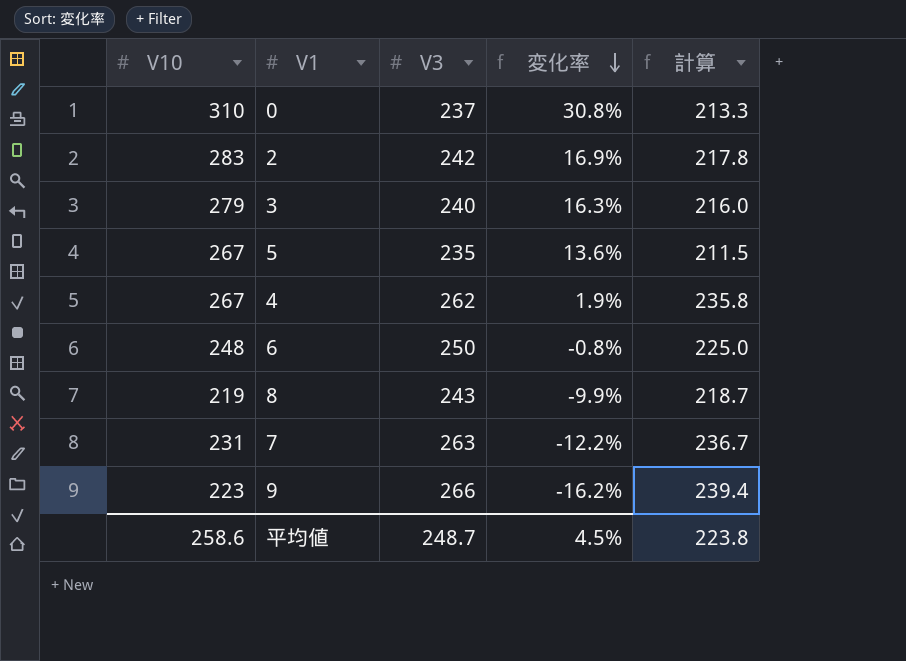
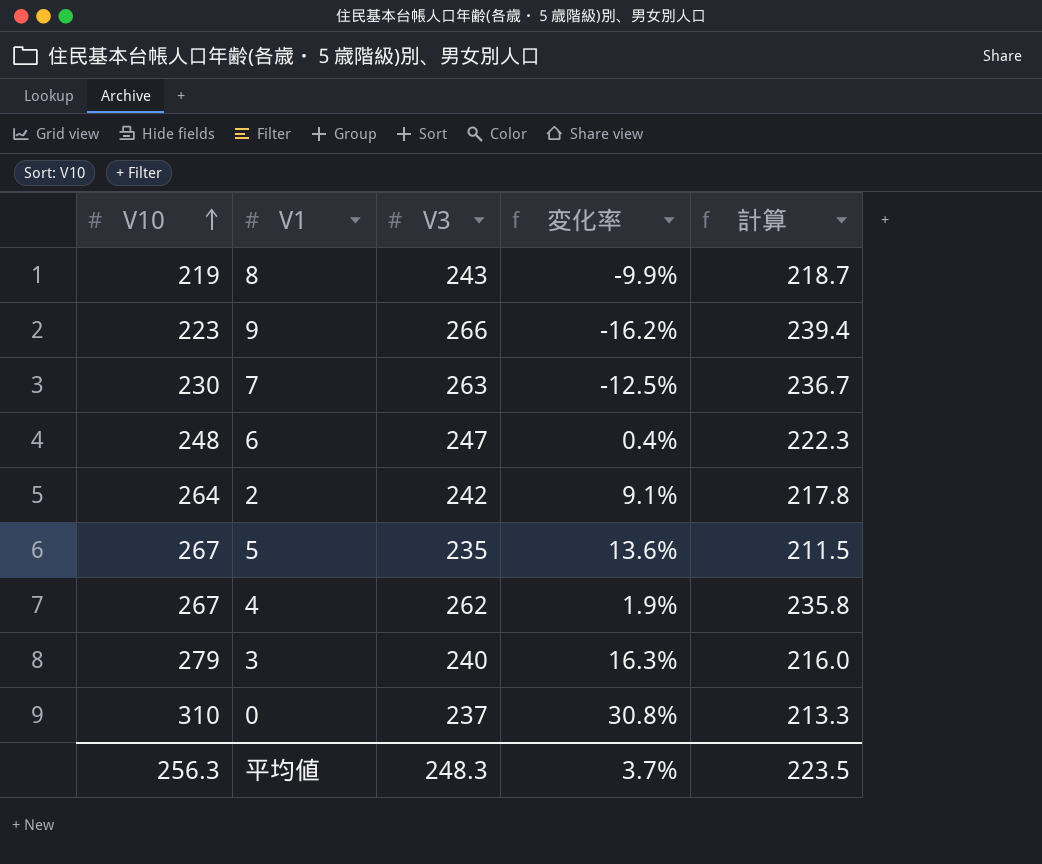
row order: 変化率 descending -> V10 ascending
7 | V10: 231 -> 230
7 | 変化率: -12.2% -> -12.5%
6 | V3: 250 -> 247
6 | 変化率: -0.8% -> 0.4%
6 | 計算: 225.0 -> 222.3
2 | V10: 283 -> 264
2 | 変化率: 16.9% -> 9.1%
平均値 | V10: 258.6 -> 256.3
平均値 | V3: 248.7 -> 248.3
平均値 | 変化率: 4.5% -> 3.7%
平均値 | 計算: 223.8 -> 223.5

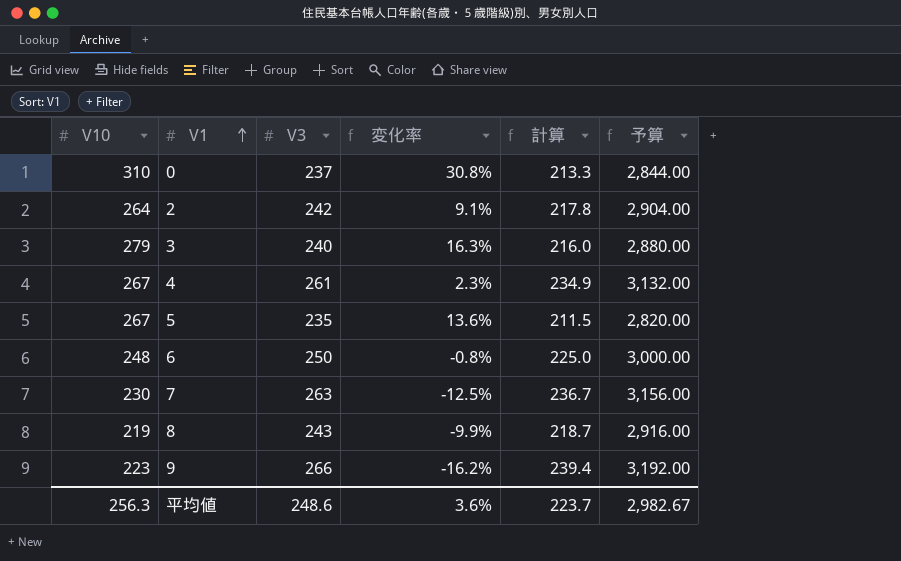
row order: V10 ascending -> V1 ascending
column 予算 | formula: none -> [V3] * 12
4 | V3: 262 -> 261
4 | 変化率: 1.9% -> 2.3%
4 | 計算: 235.8 -> 234.9
6 | V3: 247 -> 250
6 | 変化率: 0.4% -> -0.8%
6 | 計算: 222.3 -> 225.0
平均値 | V3: 248.3 -> 248.6
平均値 | 変化率: 3.7% -> 3.6%
平均値 | 計算: 223.5 -> 223.7

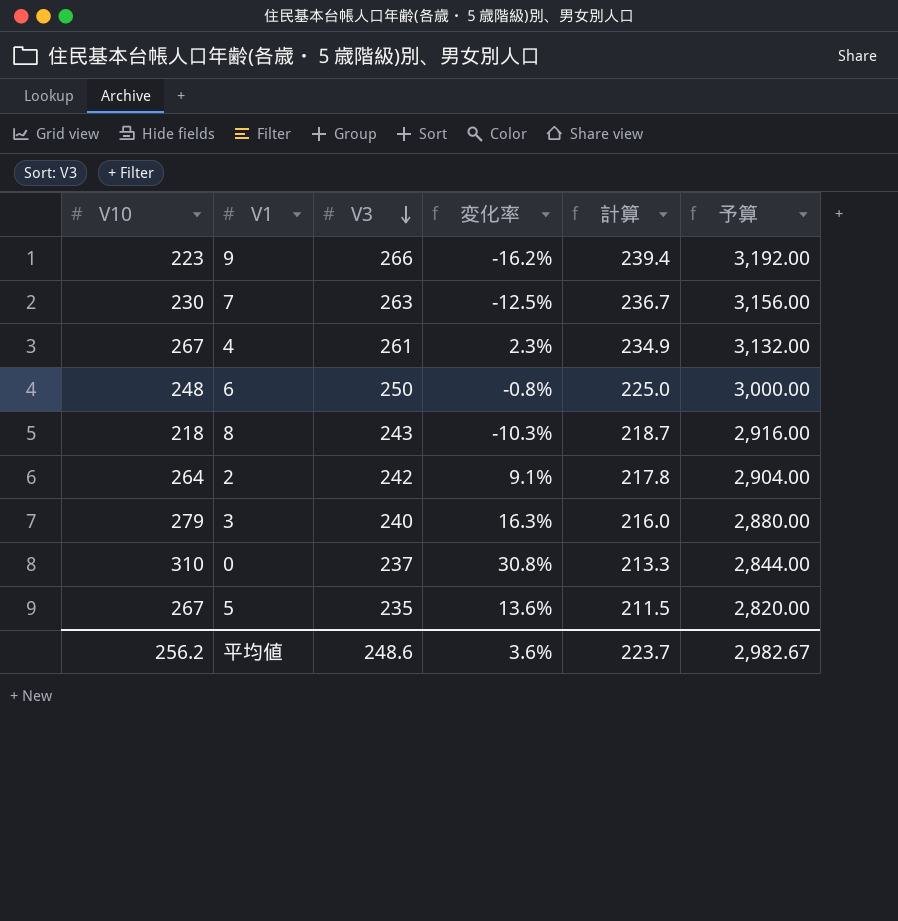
row order: V1 ascending -> V3 descending
8 | V10: 219 -> 218
8 | 変化率: -9.9% -> -10.3%
平均値 | V10: 256.3 -> 256.2

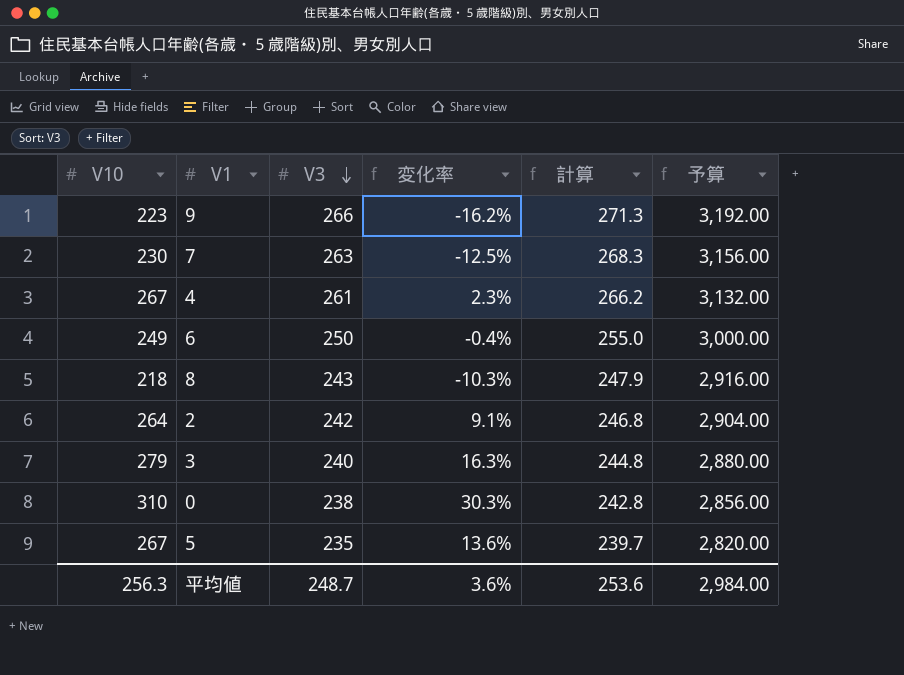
column 計算 | formula: [V3] * 0.9 -> [V3] * 1.02
6 | V10: 248 -> 249
6 | 変化率: -0.8% -> -0.4%
0 | V3: 237 -> 238
0 | 変化率: 30.8% -> 30.3%
0 | 予算: 2,844.00 -> 2,856.00
平均値 | V10: 256.2 -> 256.3
平均値 | V3: 248.6 -> 248.7
平均値 | 計算: 223.7 -> 253.6
平均値 | 予算: 2,982.67 -> 2,984.00

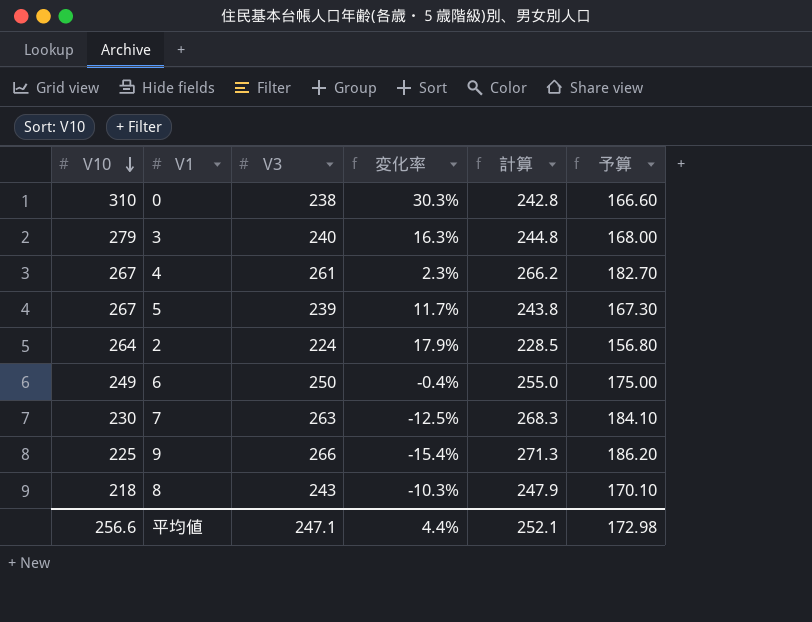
row order: V3 descending -> V10 descending
column 予算 | formula: [V3] * 12 -> [V3] * 0.7
5 | V3: 235 -> 239
5 | 変化率: 13.6% -> 11.7%
5 | 計算: 239.7 -> 243.8
2 | V3: 242 -> 224
2 | 変化率: 9.1% -> 17.9%
2 | 計算: 246.8 -> 228.5
9 | V10: 223 -> 225
9 | 変化率: -16.2% -> -15.4%
平均値 | V10: 256.3 -> 256.6
平均値 | V3: 248.7 -> 247.1
平均値 | 変化率: 3.6% -> 4.4%
平均値 | 計算: 253.6 -> 252.1
平均値 | 予算: 2,984.00 -> 172.98

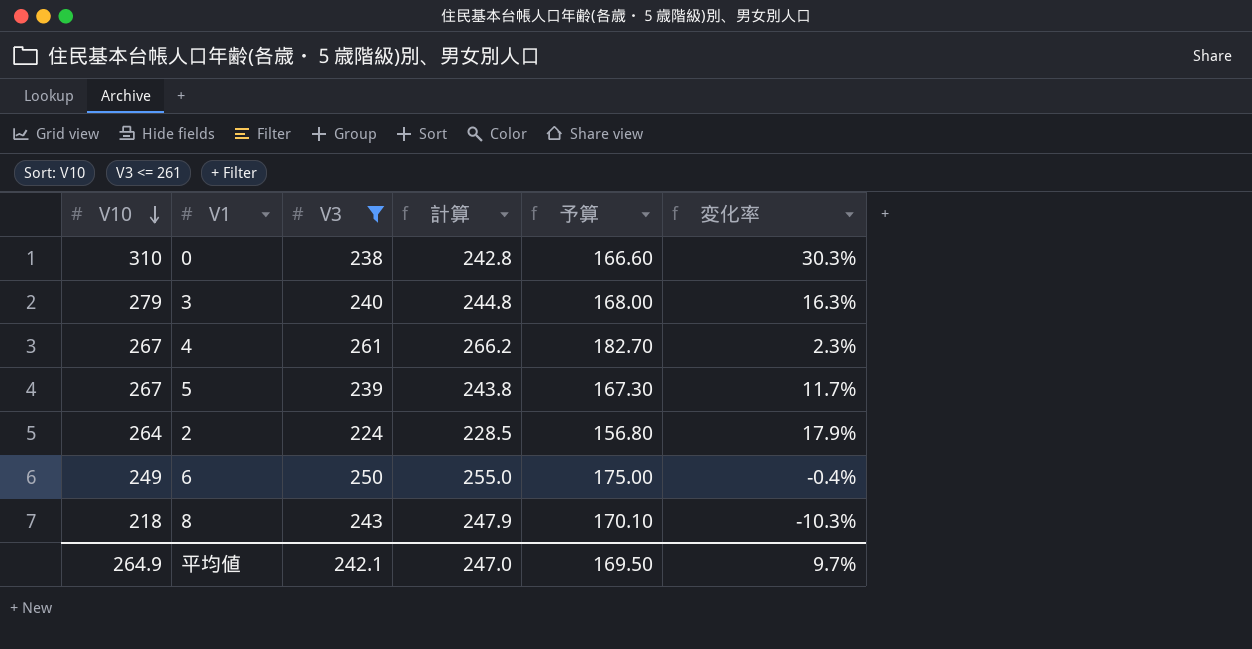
filter: none -> V3 <= 261
column 変化率 | position: 4 -> 6
平均値 | V10: 256.6 -> 264.9
平均値 | V3: 247.1 -> 242.1
平均値 | 計算: 252.1 -> 247.0
平均値 | 予算: 172.98 -> 169.50
平均値 | 変化率: 4.4% -> 9.7%

